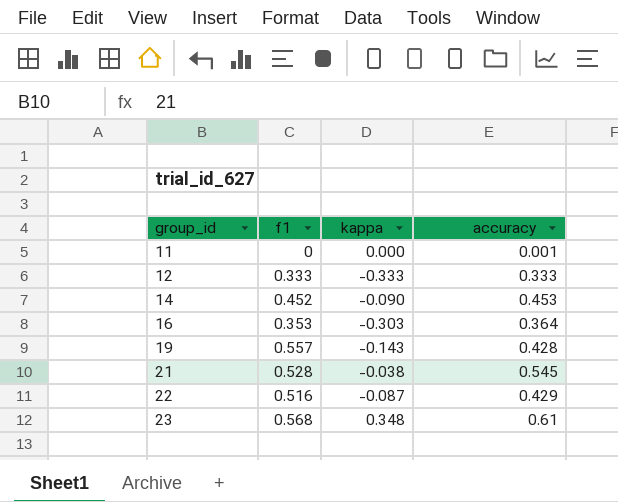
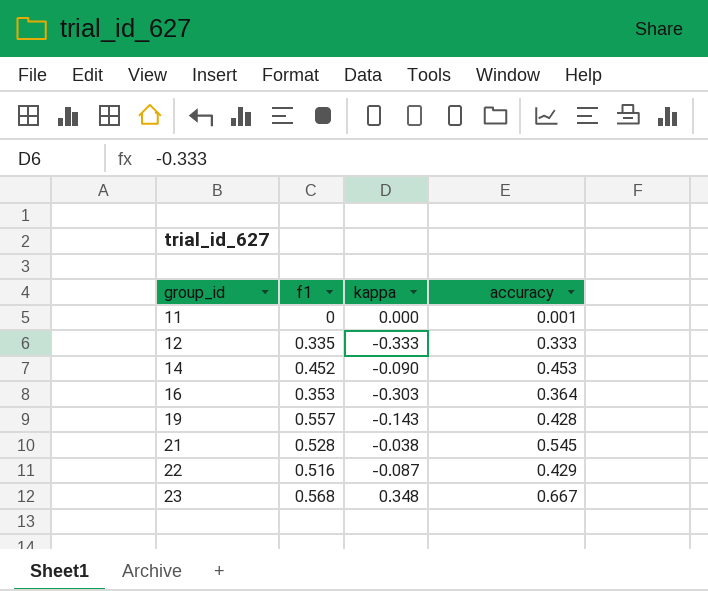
12 | f1: 0.333 -> 0.335
23 | accuracy: 0.61 -> 0.667

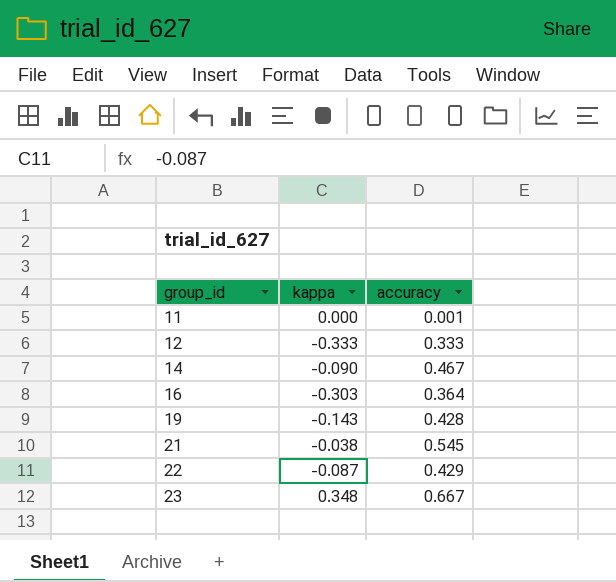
column f1 | position: 2 -> none
14 | accuracy: 0.453 -> 0.467

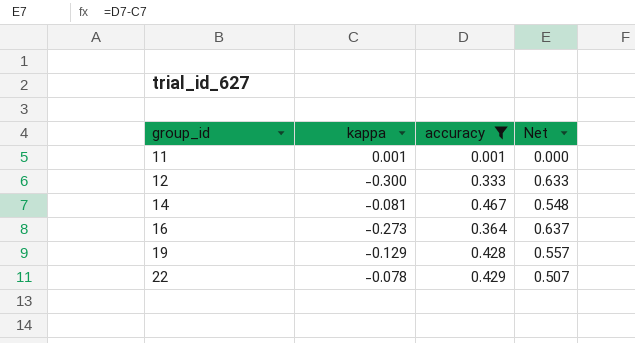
filter: none -> accuracy <= 0.467
column Net | formula: none -> [accuracy] - [kappa]
11 | kappa: 0.000 -> 0.001
12 | kappa: -0.333 -> -0.300
14 | kappa: -0.090 -> -0.081
16 | kappa: -0.303 -> -0.273
19 | kappa: -0.143 -> -0.129
22 | kappa: -0.087 -> -0.078

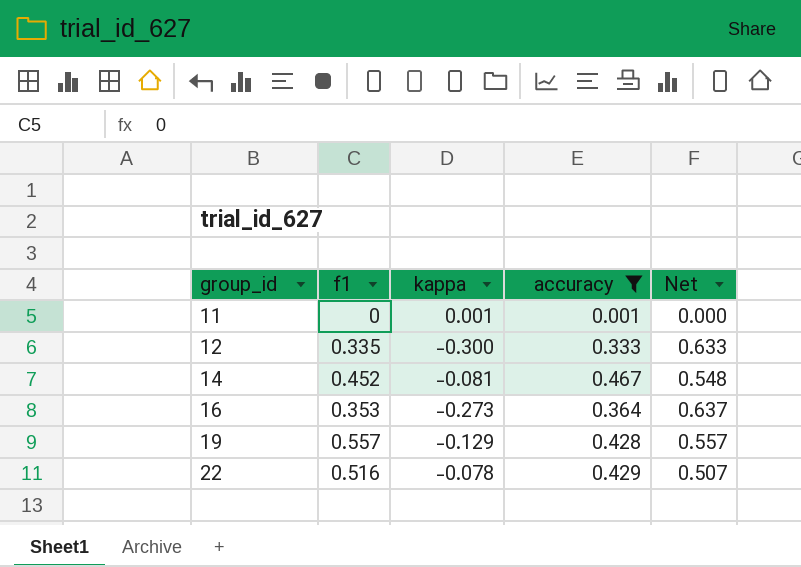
column f1 | position: none -> 2

